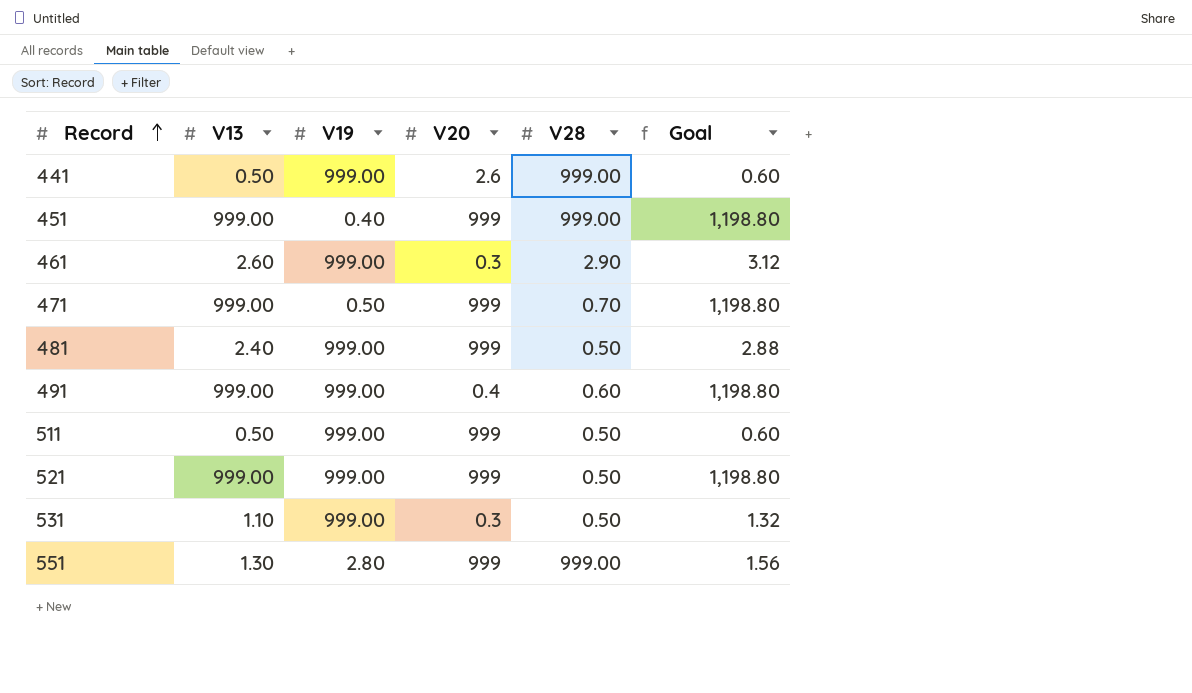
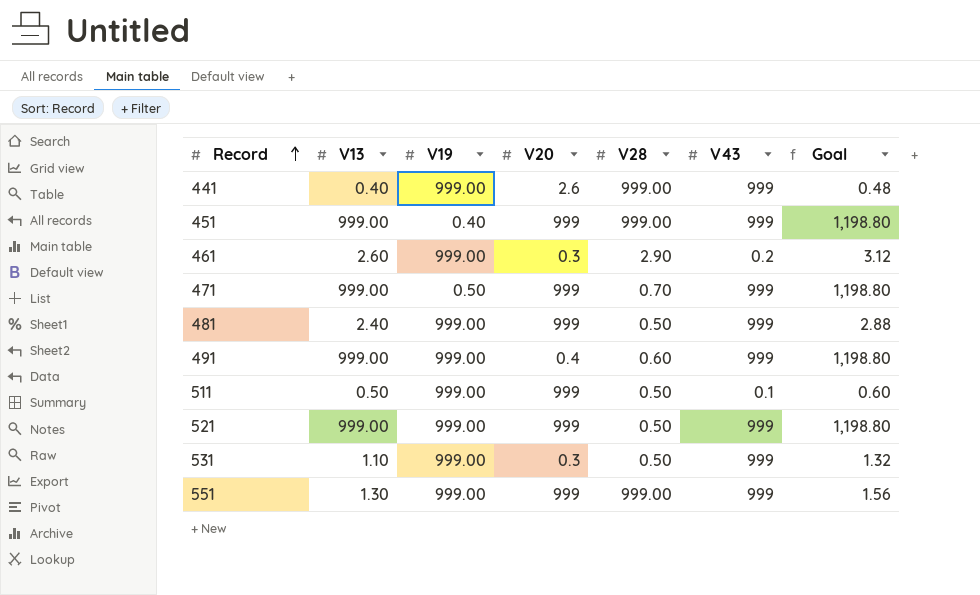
column V43 | position: none -> 6
441 | V13: 0.50 -> 0.40
441 | Goal: 0.60 -> 0.48
551 | V19: 2.80 -> 999.00

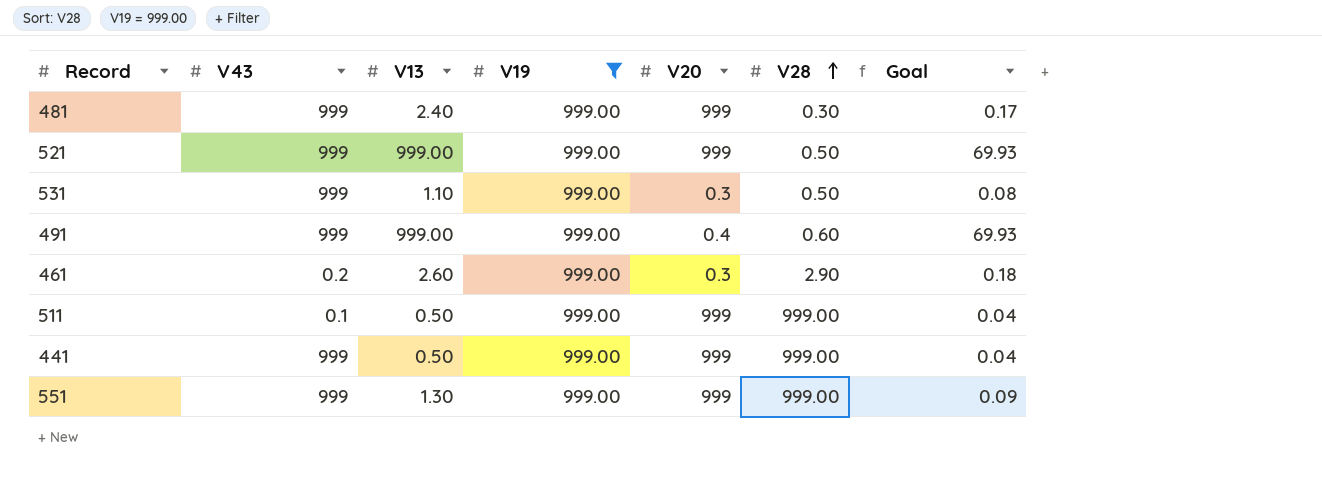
filter: none -> V19 = 999.00
row order: Record ascending -> V28 ascending
column V43 | position: 6 -> 2
column Goal | formula: [V13] * 1.2 -> [V13] * 0.07
481 | V28: 0.50 -> 0.30
511 | V28: 0.50 -> 999.00
441 | V13: 0.40 -> 0.50
441 | V20: 2.6 -> 999

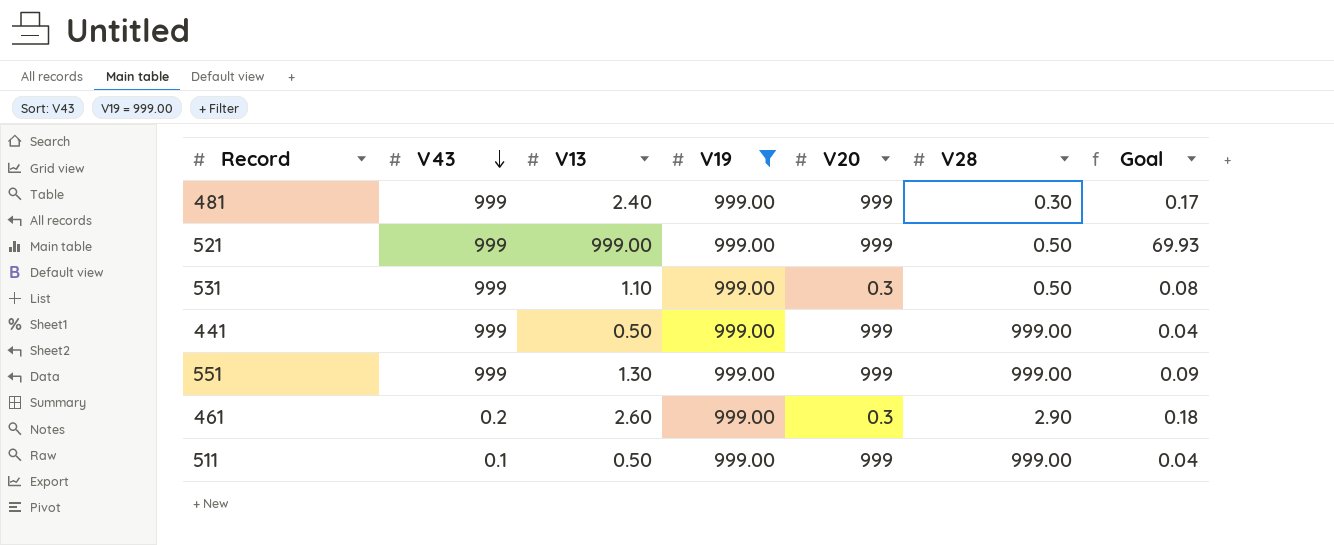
row order: V28 ascending -> V43 descending
row 491: 999 | 999.00 | 999.00 | 0.4 | 0.60 | 69.93 -> none

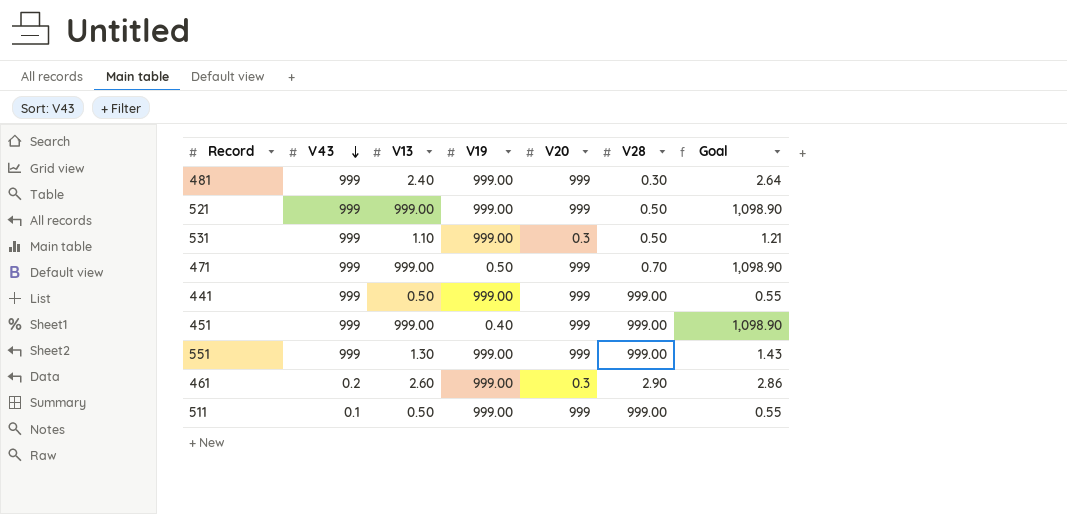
filter: V19 = 999.00 -> none
column Goal | formula: [V13] * 0.07 -> [V13] * 1.1

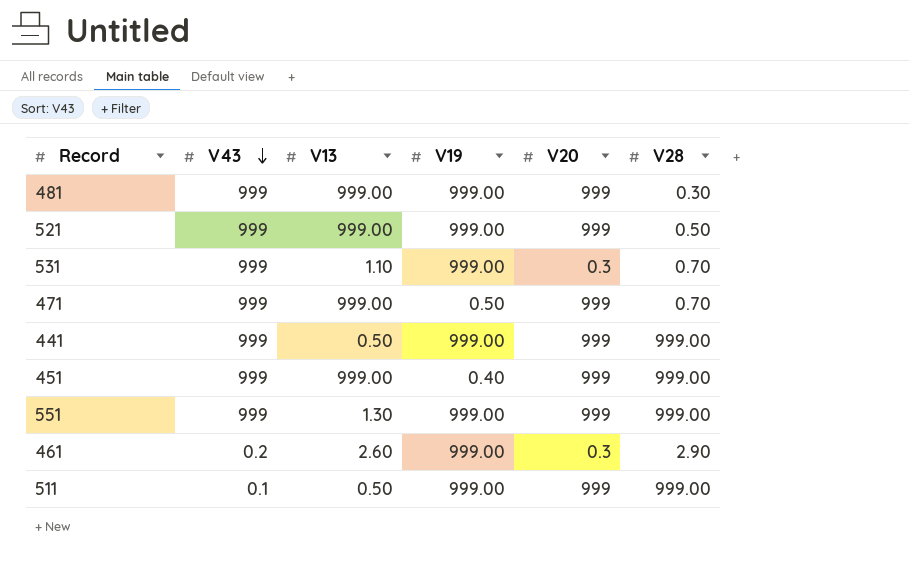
column Goal | formula: [V13] * 1.1 -> none
481 | V13: 2.40 -> 999.00
531 | V28: 0.50 -> 0.70

